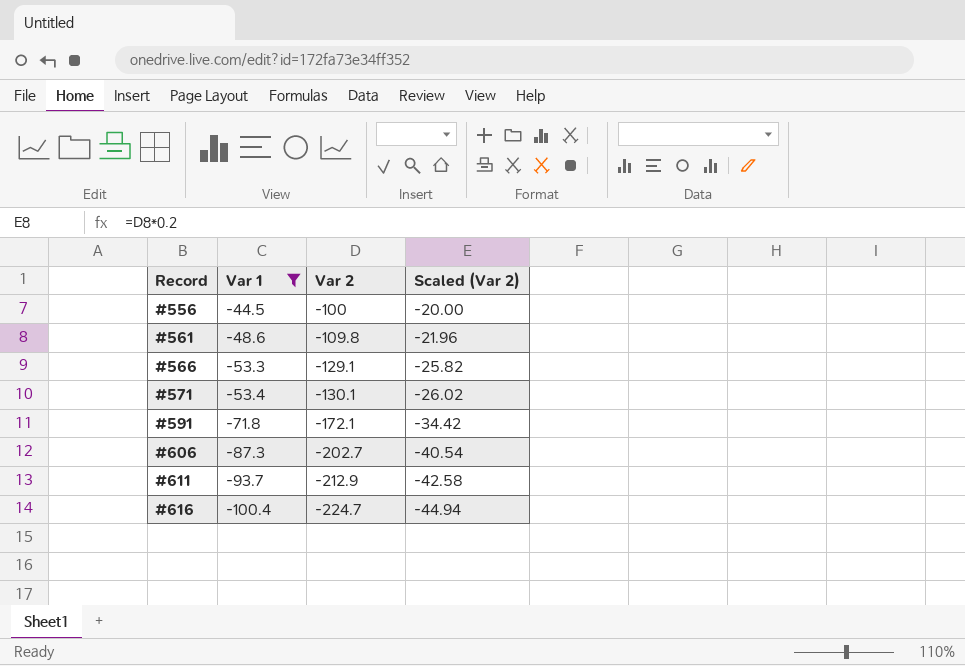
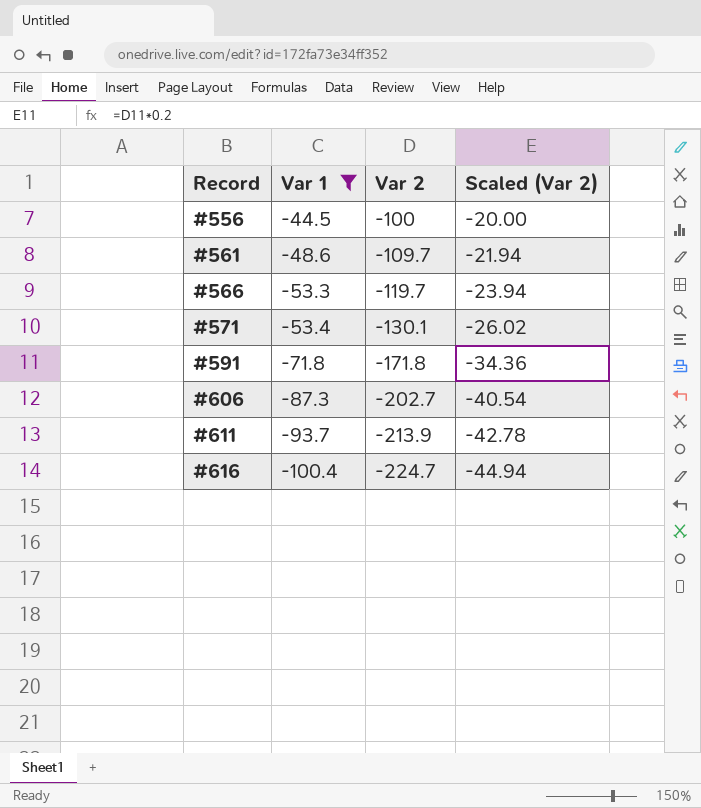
#561 | Var 2: -109.8 -> -109.7
#561 | Scaled (Var 2): -21.96 -> -21.94
#566 | Var 2: -129.1 -> -119.7
#566 | Scaled (Var 2): -25.82 -> -23.94
#591 | Var 2: -172.1 -> -171.8
#591 | Scaled (Var 2): -34.42 -> -34.36
#611 | Var 2: -212.9 -> -213.9
#611 | Scaled (Var 2): -42.58 -> -42.78

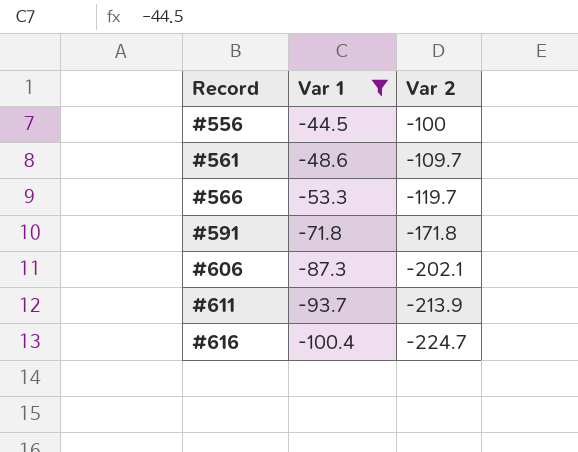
column Scaled (Var 2) | formula: [Var 2] * 0.2 -> none
row #571: -53.4 | -130.1 | -26.02 -> none
#606 | Var 2: -202.7 -> -202.1

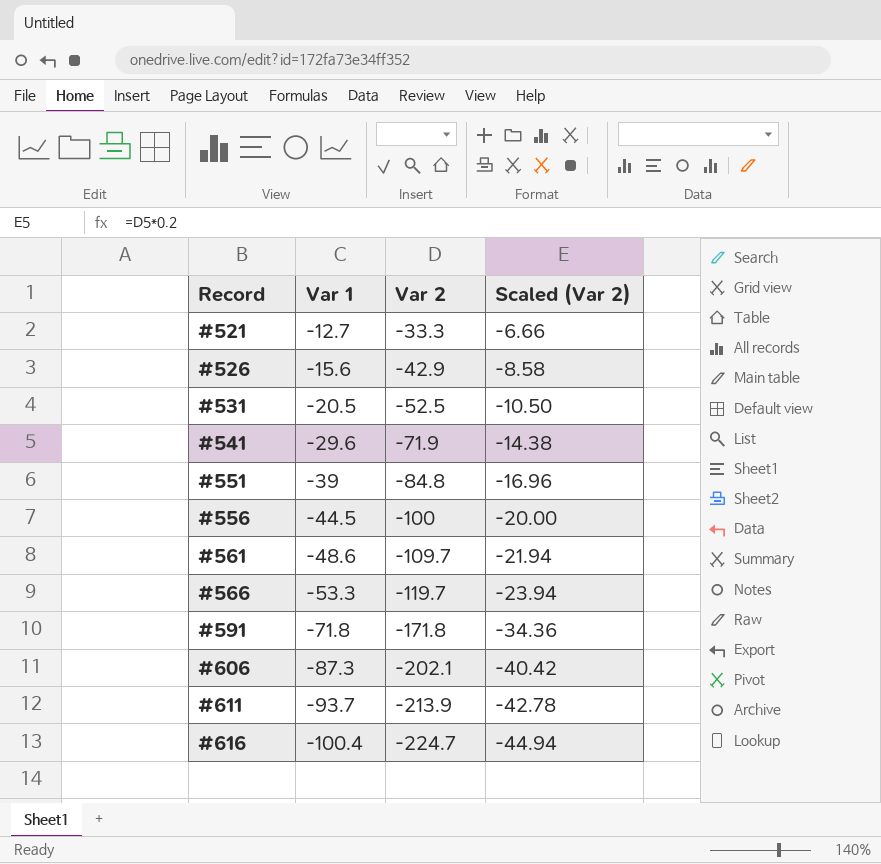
filter: Var 1 <= -44.5 -> none
column Scaled (Var 2) | formula: none -> [Var 2] * 0.2

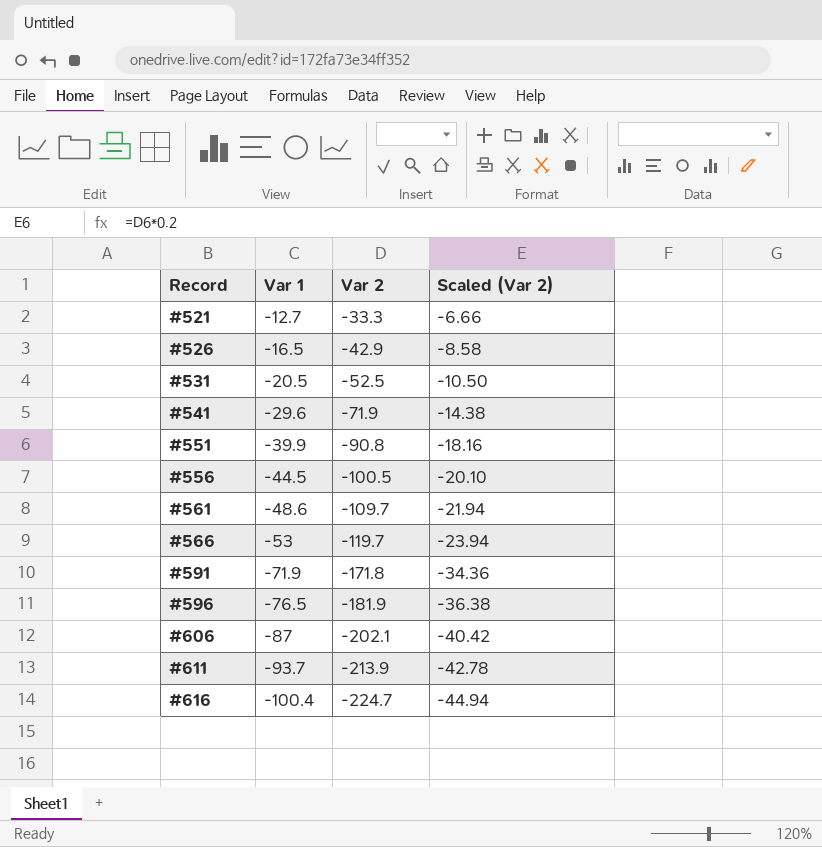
#526 | Var 1: -15.6 -> -16.5
#551 | Var 1: -39 -> -39.9
#551 | Var 2: -84.8 -> -90.8
#551 | Scaled (Var 2): -16.96 -> -18.16
#556 | Var 2: -100 -> -100.5
#556 | Scaled (Var 2): -20.00 -> -20.10
#566 | Var 1: -53.3 -> -53
#591 | Var 1: -71.8 -> -71.9
row #596: none -> -76.5 | -181.9 | -36.38
#606 | Var 1: -87.3 -> -87

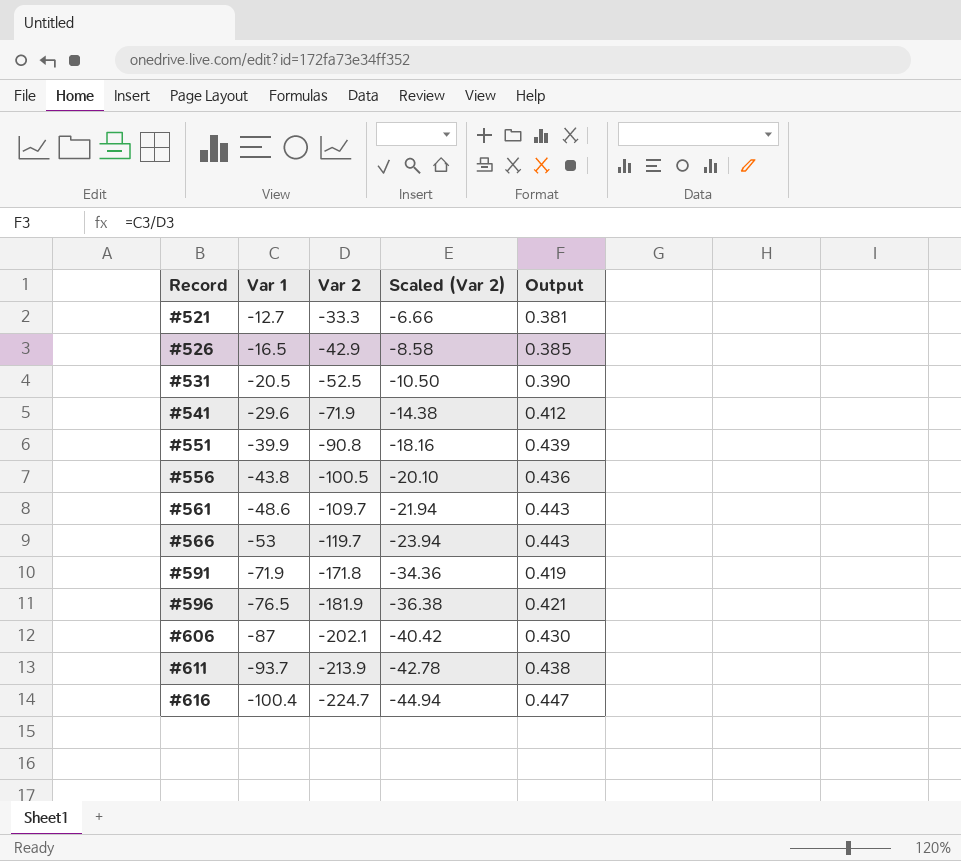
column Output | formula: none -> [Var 1] / [Var 2]
#556 | Var 1: -44.5 -> -43.8

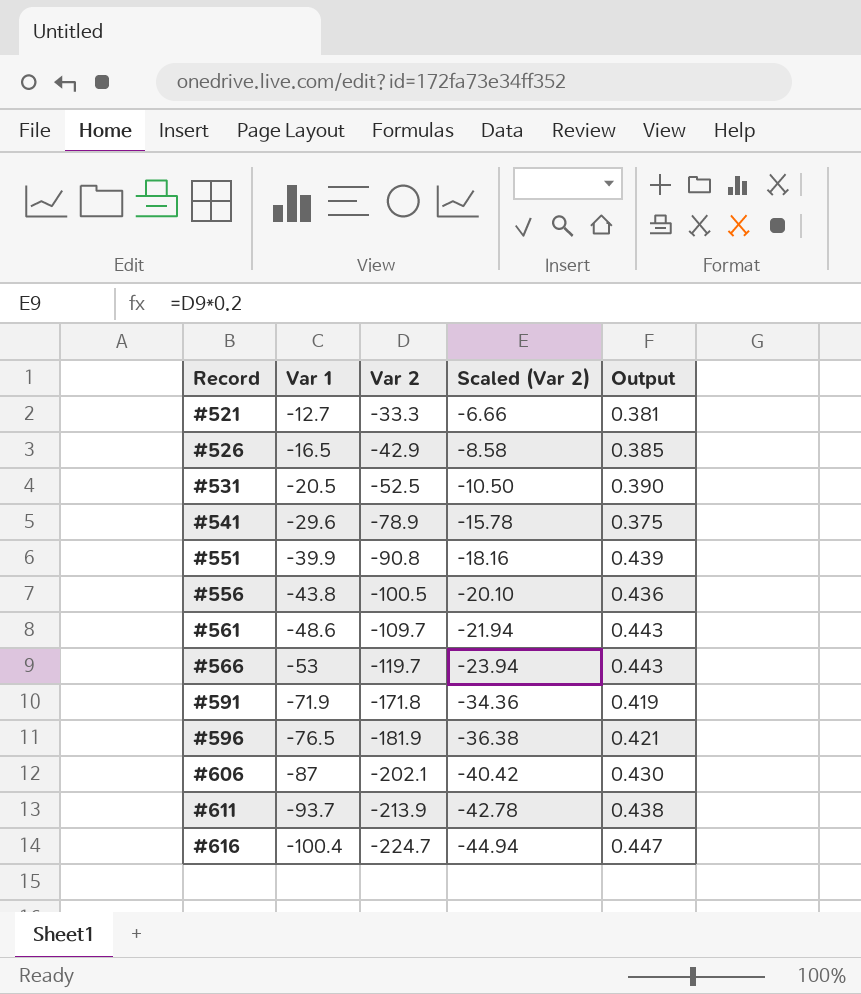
#541 | Var 2: -71.9 -> -78.9
#541 | Scaled (Var 2): -14.38 -> -15.78
#541 | Output: 0.412 -> 0.375

